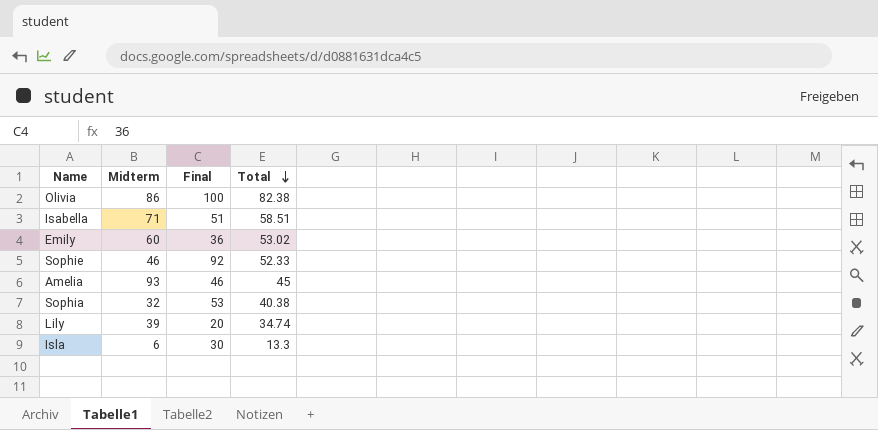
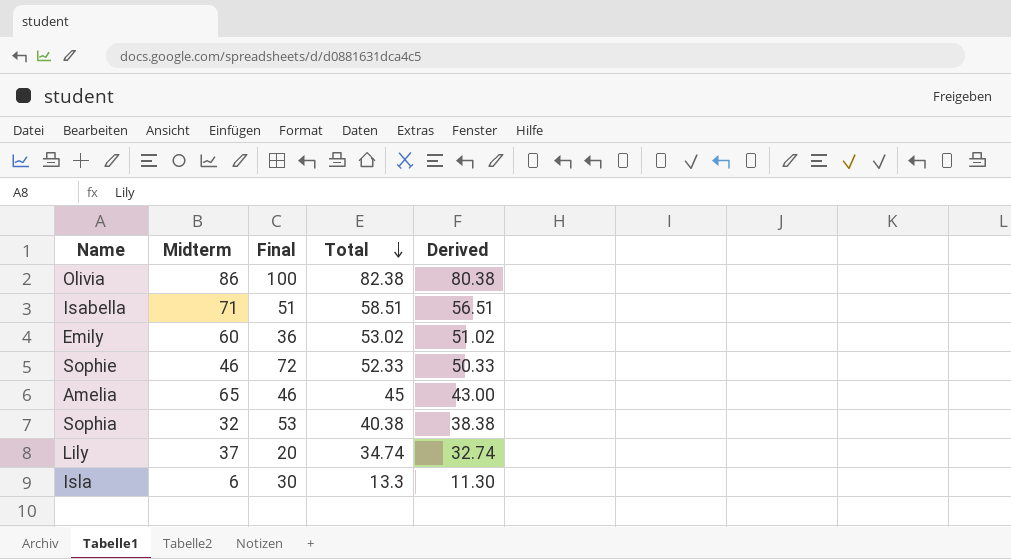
column Derived | formula: none -> [Total] - 2
Sophie | Final: 92 -> 72
Amelia | Midterm: 93 -> 65
Lily | Midterm: 39 -> 37

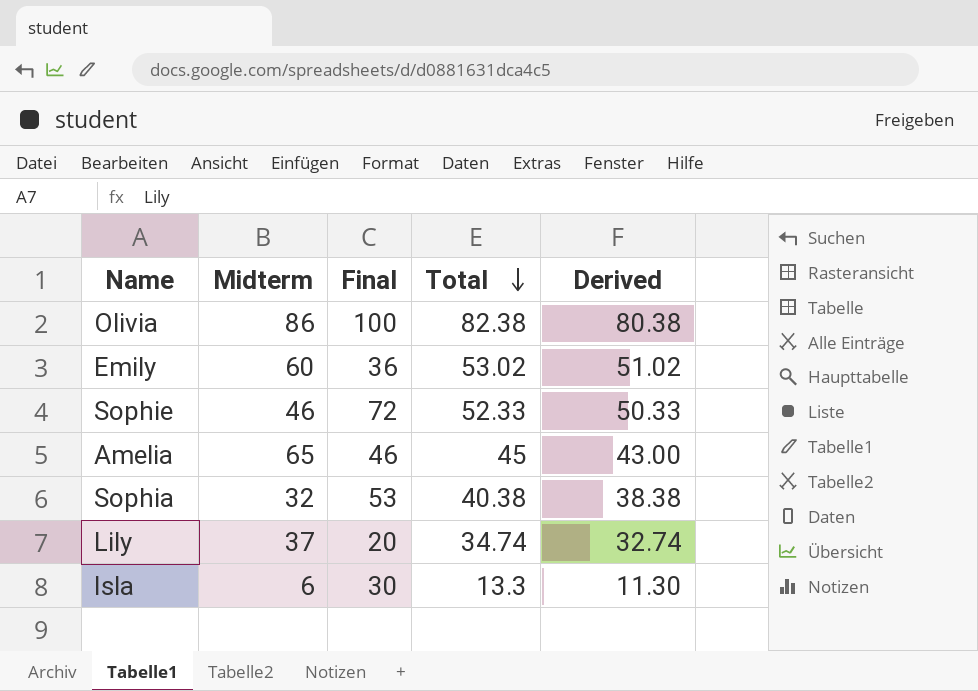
row Isabella: 71 | 51 | 58.51 | 56.51 -> none

